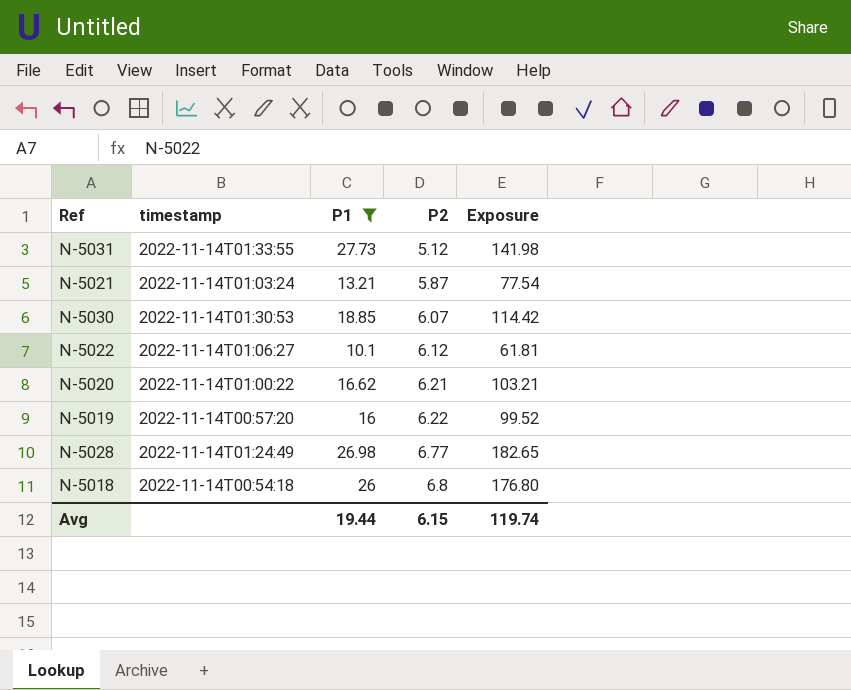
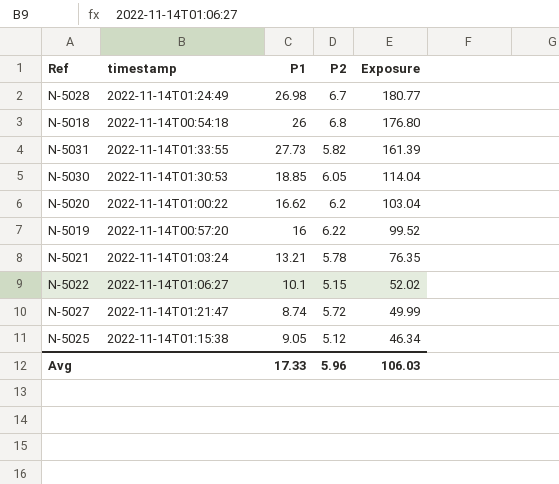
filter: P1 >= 10.1 -> none
row order: P2 ascending -> Exposure descending
N-5028 | P2: 6.77 -> 6.7
N-5028 | Exposure: 182.65 -> 180.77
N-5031 | P2: 5.12 -> 5.82
N-5031 | Exposure: 141.98 -> 161.39
N-5030 | P2: 6.07 -> 6.05
N-5030 | Exposure: 114.42 -> 114.04
N-5020 | P2: 6.21 -> 6.2
N-5020 | Exposure: 103.21 -> 103.04
N-5021 | P2: 5.87 -> 5.78
N-5021 | Exposure: 77.54 -> 76.35
N-5022 | P2: 6.12 -> 5.15
N-5022 | Exposure: 61.81 -> 52.02
Avg | P1: 19.44 -> 17.33
Avg | P2: 6.15 -> 5.96
Avg | Exposure: 119.74 -> 106.03

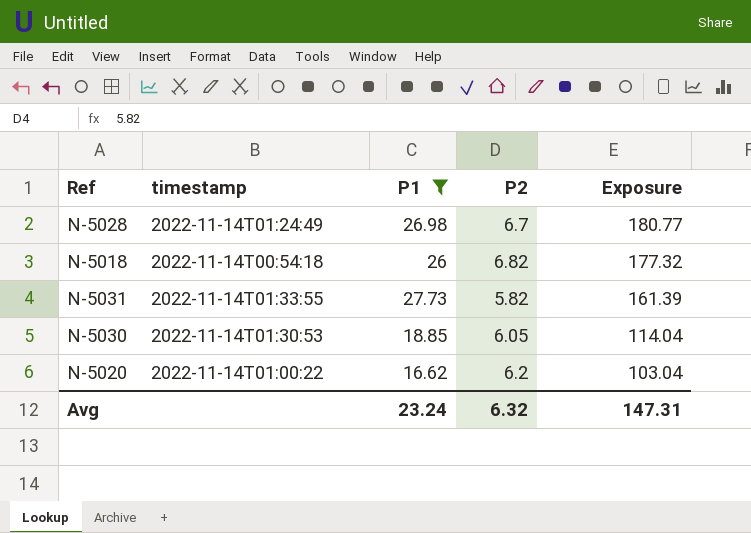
filter: none -> P1 >= 16.62
N-5018 | P2: 6.8 -> 6.82
N-5018 | Exposure: 176.80 -> 177.32
Avg | P1: 17.33 -> 23.24
Avg | P2: 5.96 -> 6.32
Avg | Exposure: 106.03 -> 147.31

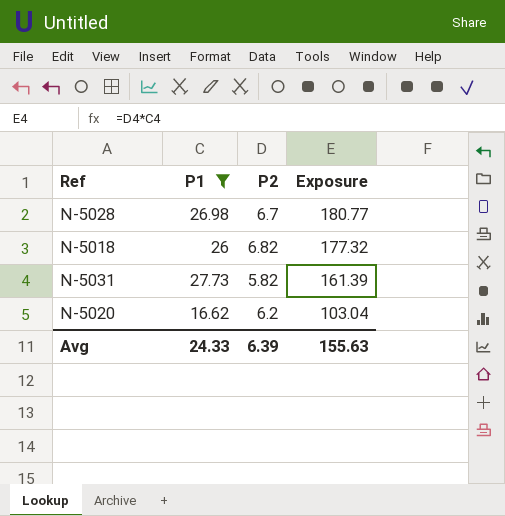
column timestamp | position: 2 -> none
row N-5030: 2022-11-14T01:30:53 | 18.85 | 6.05 | 114.04 -> none
Avg | P1: 23.24 -> 24.33
Avg | P2: 6.32 -> 6.39
Avg | Exposure: 147.31 -> 155.63

